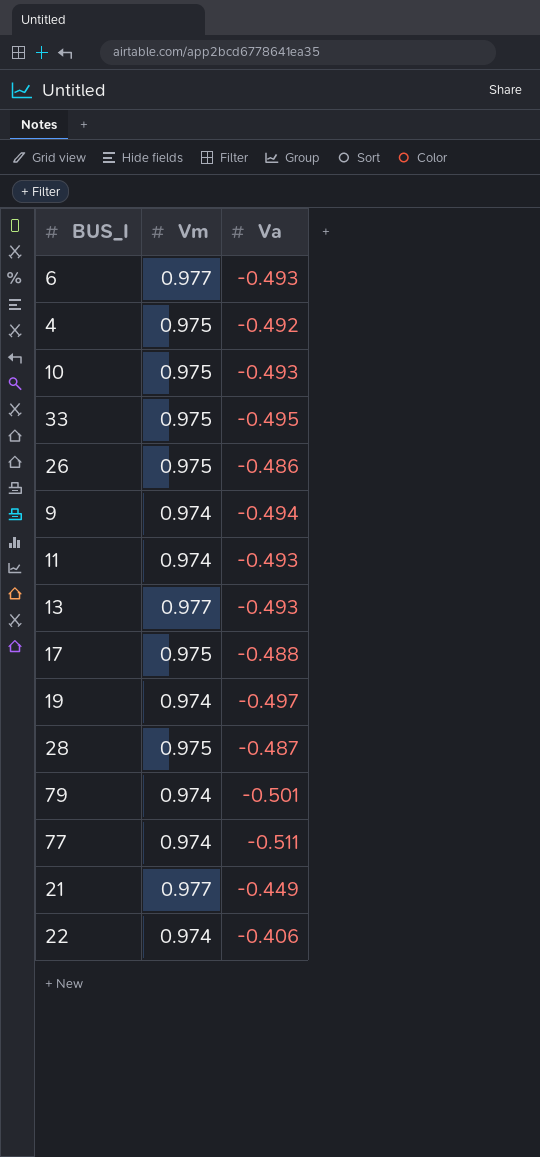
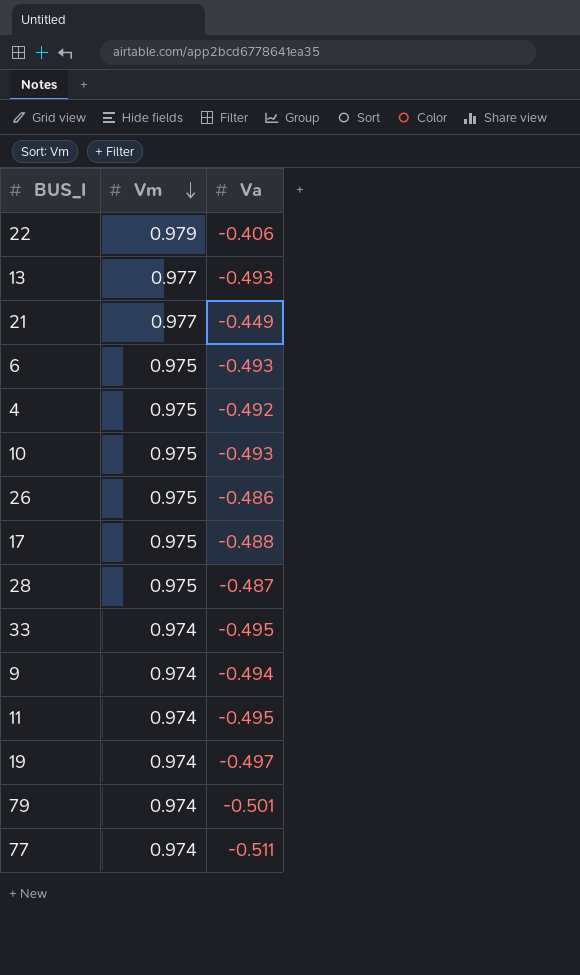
row order: none -> Vm descending
22 | Vm: 0.974 -> 0.979
6 | Vm: 0.977 -> 0.975
33 | Vm: 0.975 -> 0.974
11 | Va: -0.493 -> -0.495

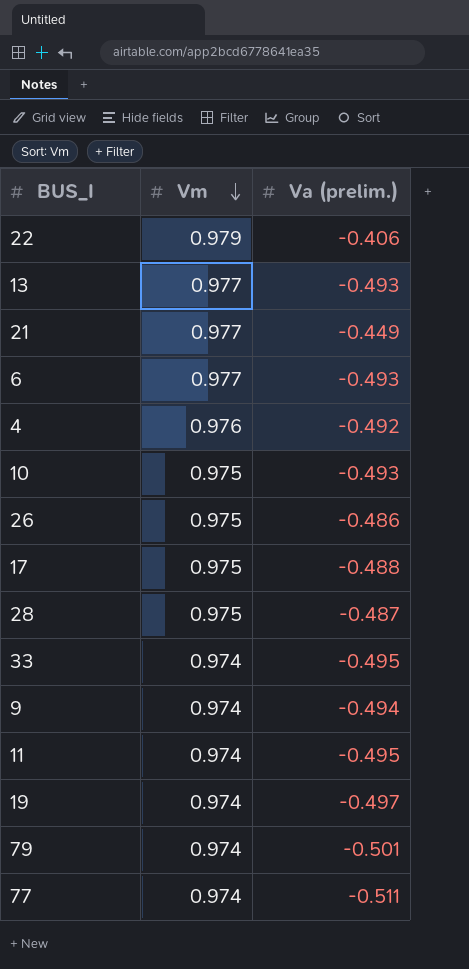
column name: Va -> Va (prelim.)
6 | Vm: 0.975 -> 0.977
4 | Vm: 0.975 -> 0.976

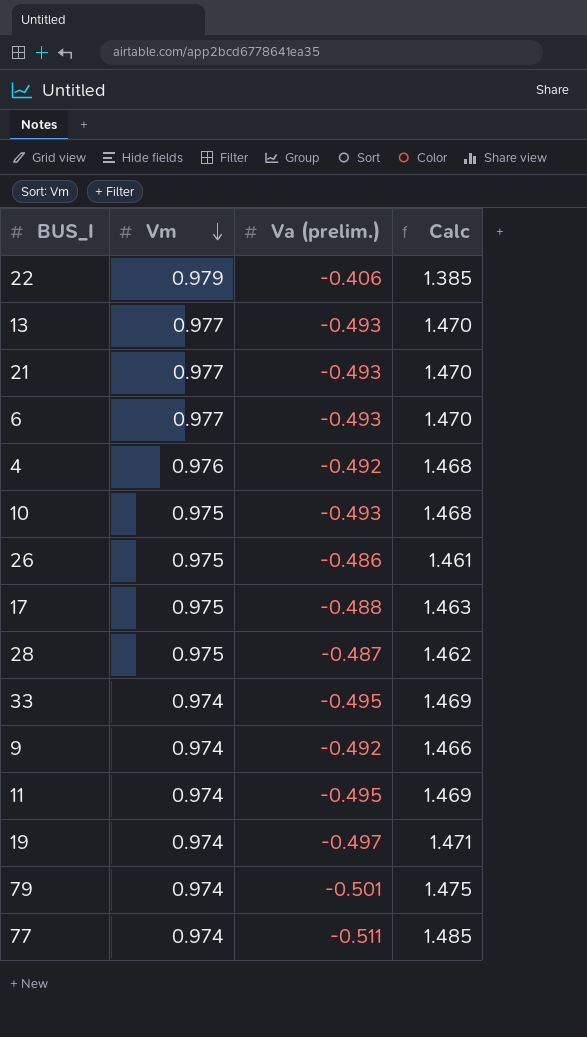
column Calc | formula: none -> [Vm] - [Va (prelim.)]
21 | Va (prelim.): -0.449 -> -0.493
9 | Va (prelim.): -0.494 -> -0.492

